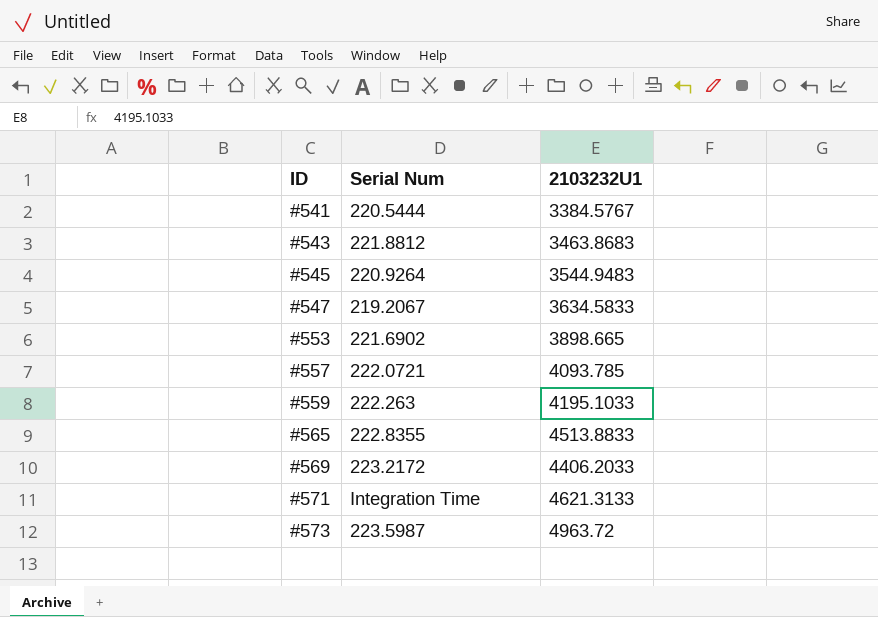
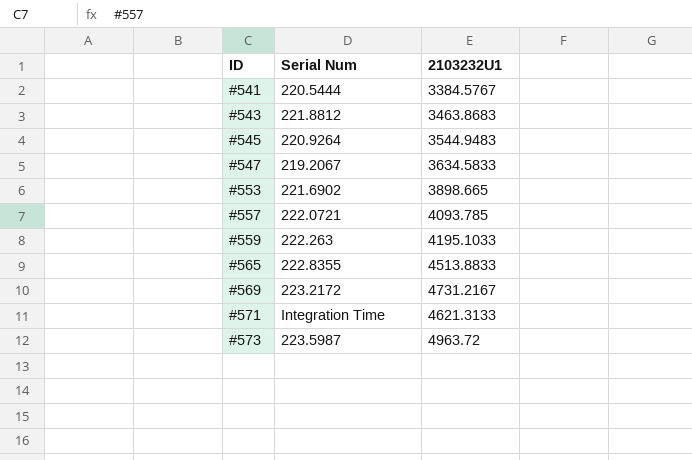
#569 | 2103232U1: 4406.2033 -> 4731.2167

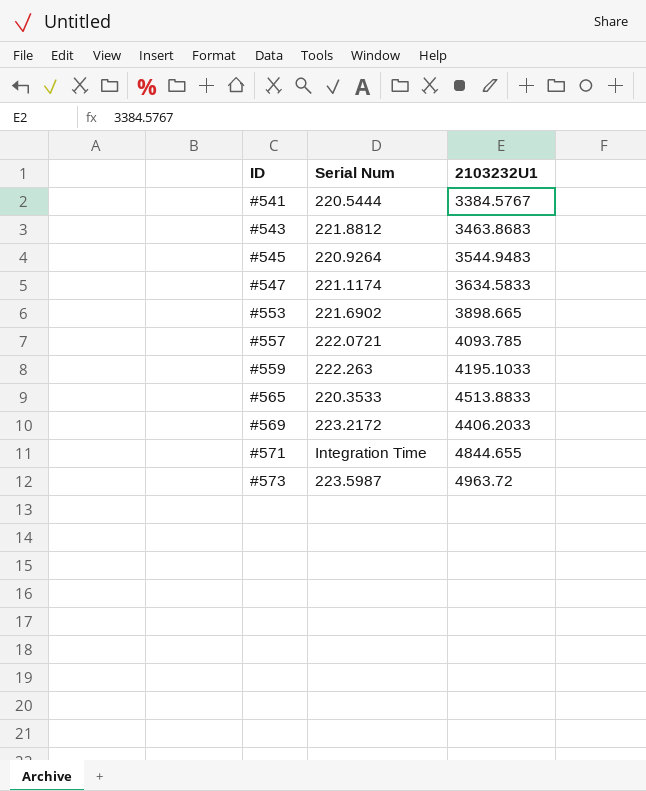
#547 | Serial Num: 219.2067 -> 221.1174
#565 | Serial Num: 222.8355 -> 220.3533
#569 | 2103232U1: 4731.2167 -> 4406.2033
#571 | 2103232U1: 4621.3133 -> 4844.655

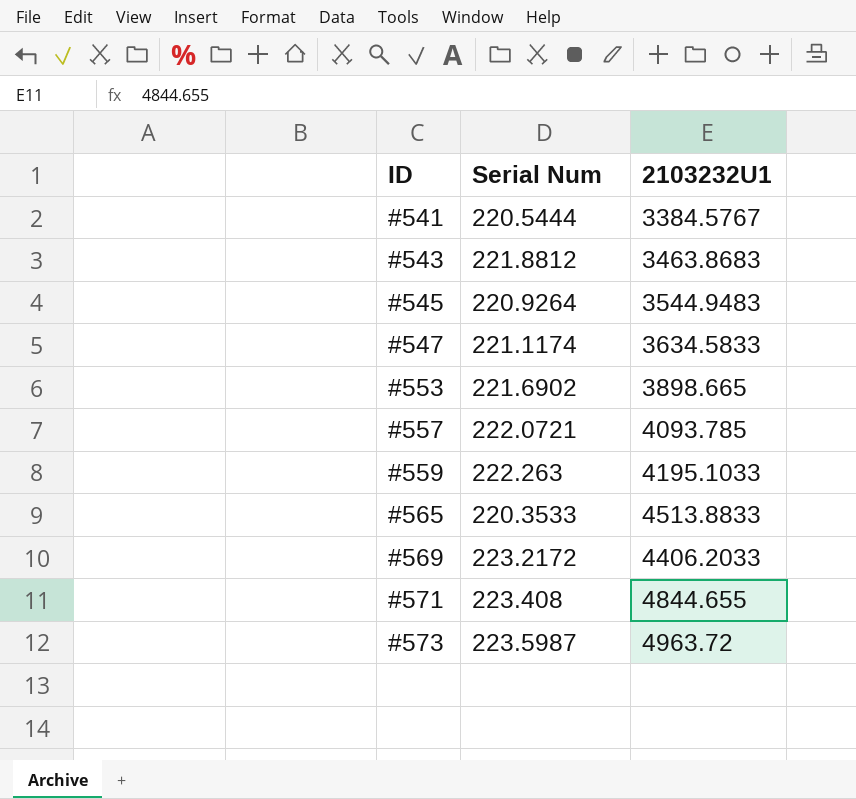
#571 | Serial Num: Integration Time -> 223.408

